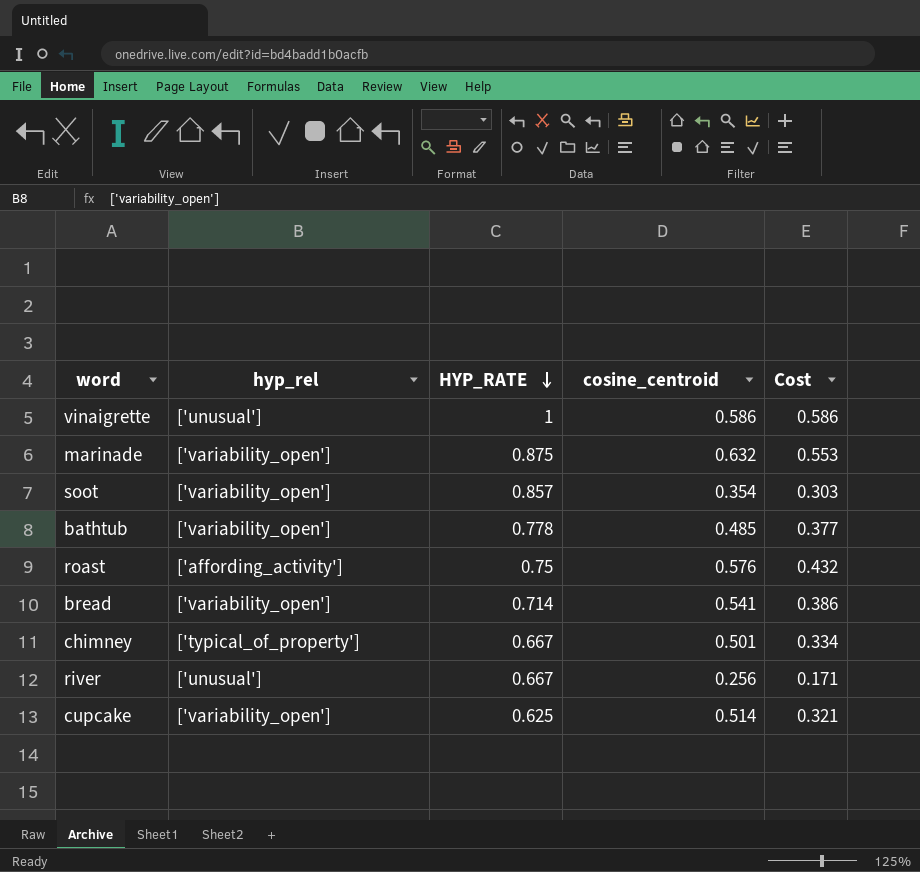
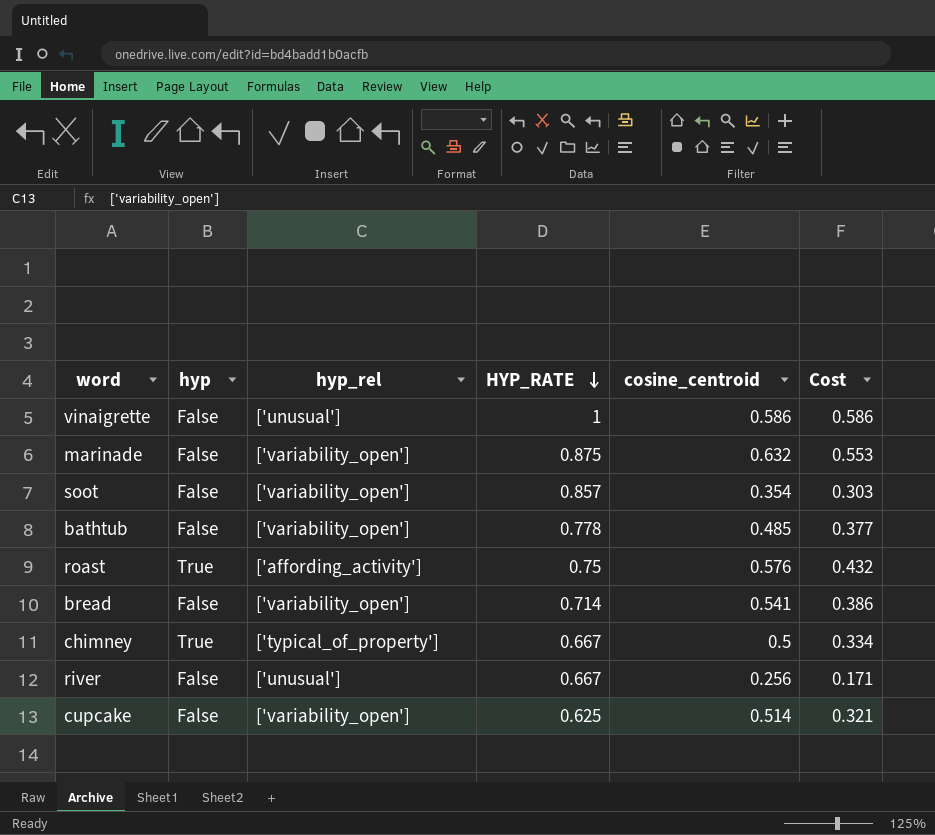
column hyp | position: none -> 2
chimney | cosine_centroid: 0.501 -> 0.5

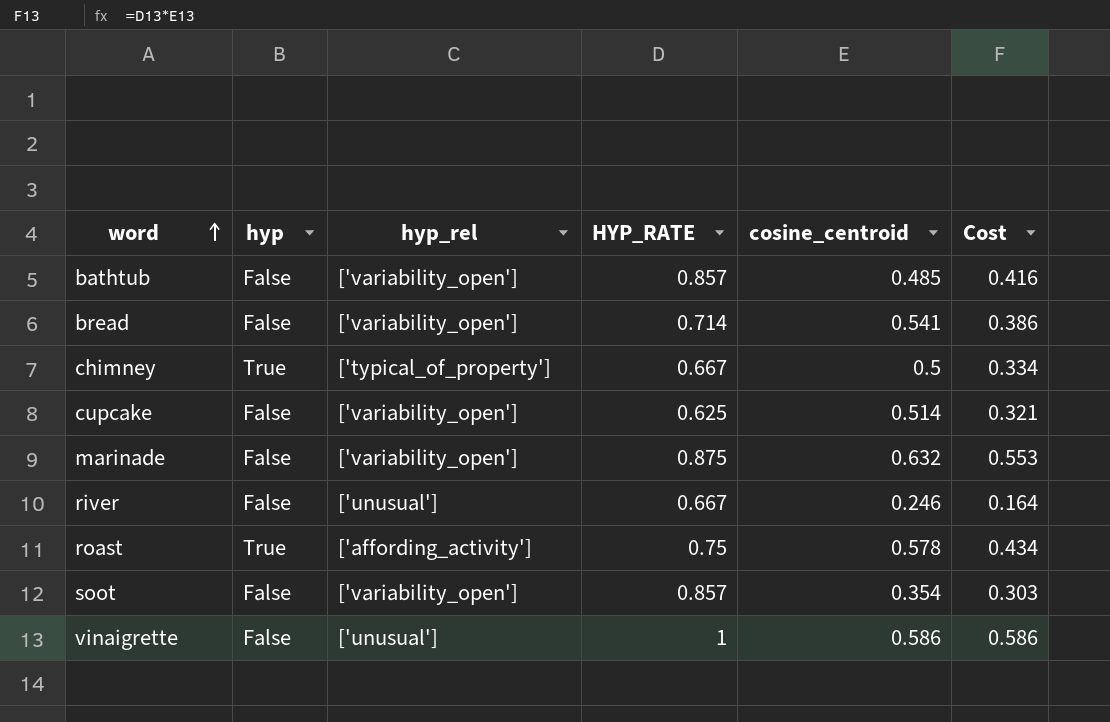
row order: HYP_RATE descending -> word ascending
bathtub | HYP_RATE: 0.778 -> 0.857
bathtub | Cost: 0.377 -> 0.416
river | cosine_centroid: 0.256 -> 0.246
river | Cost: 0.171 -> 0.164
roast | cosine_centroid: 0.576 -> 0.578
roast | Cost: 0.432 -> 0.434

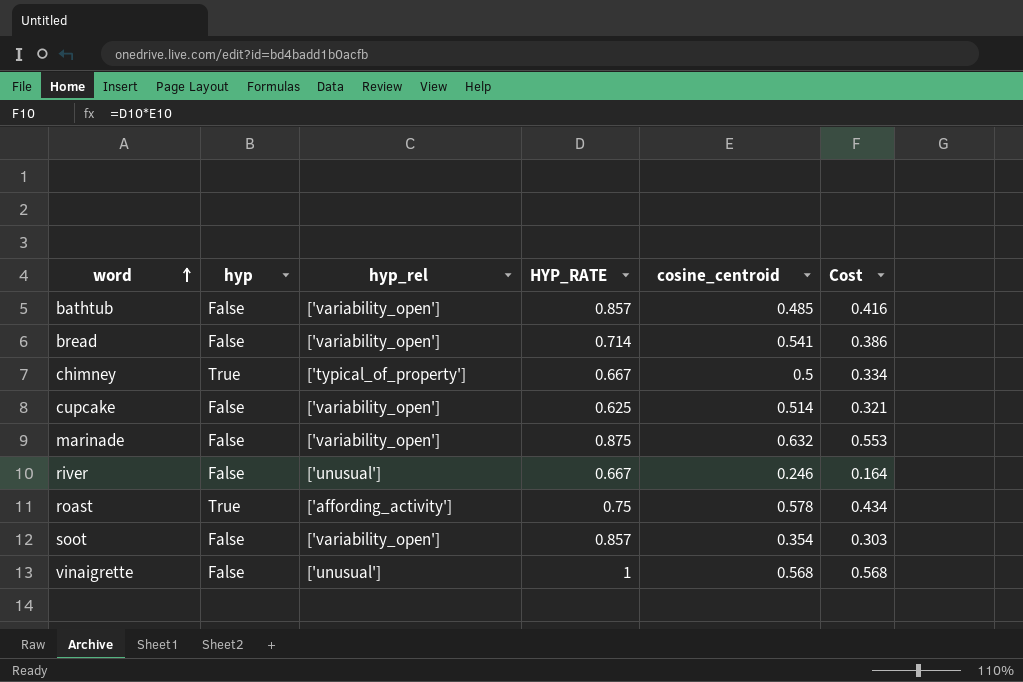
vinaigrette | cosine_centroid: 0.586 -> 0.568
vinaigrette | Cost: 0.586 -> 0.568

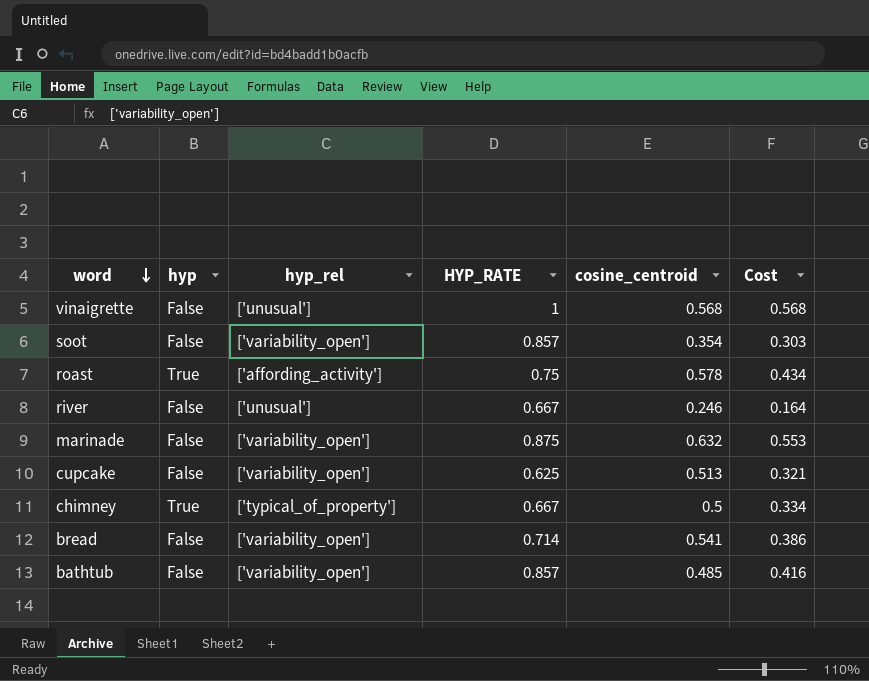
row order: word ascending -> word descending
cupcake | cosine_centroid: 0.514 -> 0.513

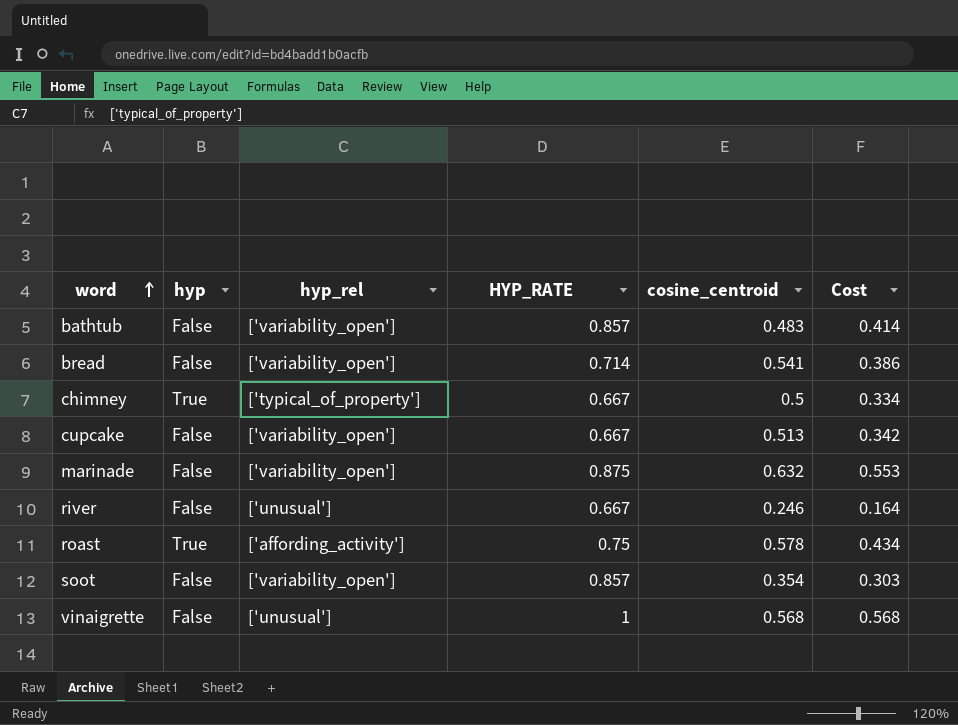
row order: word descending -> word ascending
bathtub | cosine_centroid: 0.485 -> 0.483
bathtub | Cost: 0.416 -> 0.414
cupcake | HYP_RATE: 0.625 -> 0.667
cupcake | Cost: 0.321 -> 0.342

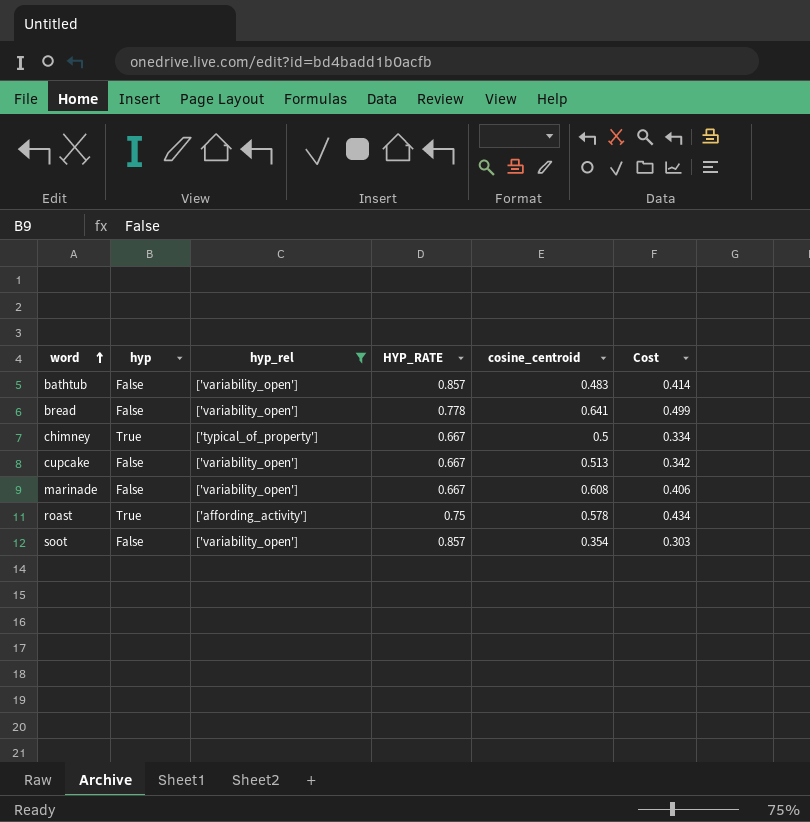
filter: none -> hyp_rel != ['unusual']
bread | HYP_RATE: 0.714 -> 0.778
bread | cosine_centroid: 0.541 -> 0.641
bread | Cost: 0.386 -> 0.499
marinade | HYP_RATE: 0.875 -> 0.667
marinade | cosine_centroid: 0.632 -> 0.608
marinade | Cost: 0.553 -> 0.406

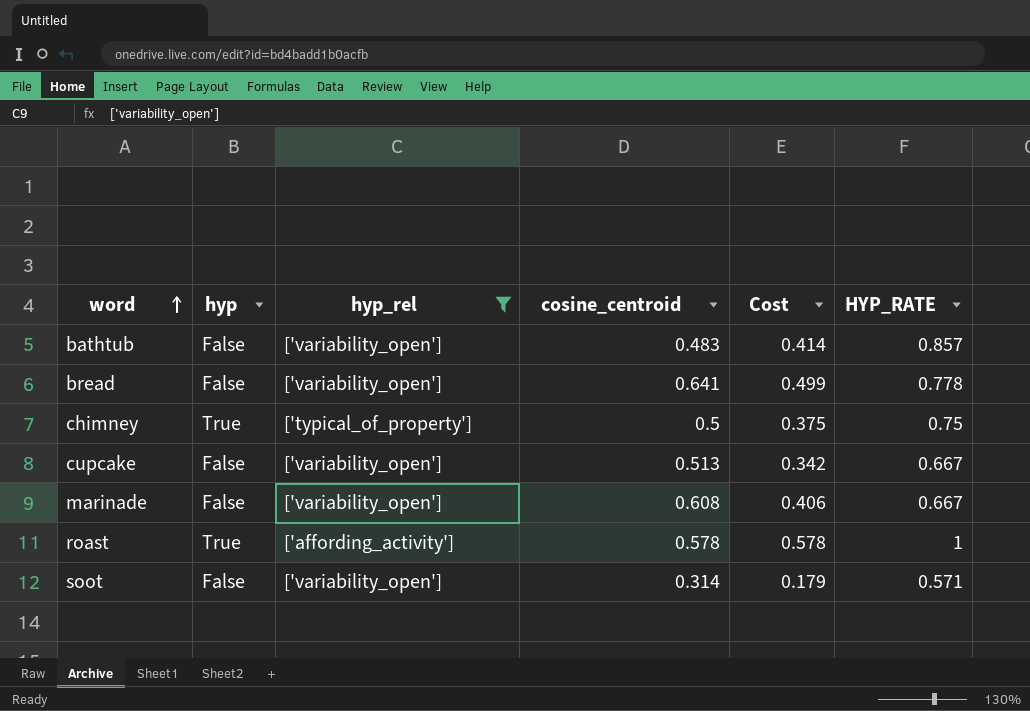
column HYP_RATE | position: 4 -> 6
chimney | Cost: 0.334 -> 0.375
chimney | HYP_RATE: 0.667 -> 0.75
roast | Cost: 0.434 -> 0.578
roast | HYP_RATE: 0.75 -> 1
soot | cosine_centroid: 0.354 -> 0.314
soot | Cost: 0.303 -> 0.179
soot | HYP_RATE: 0.857 -> 0.571

